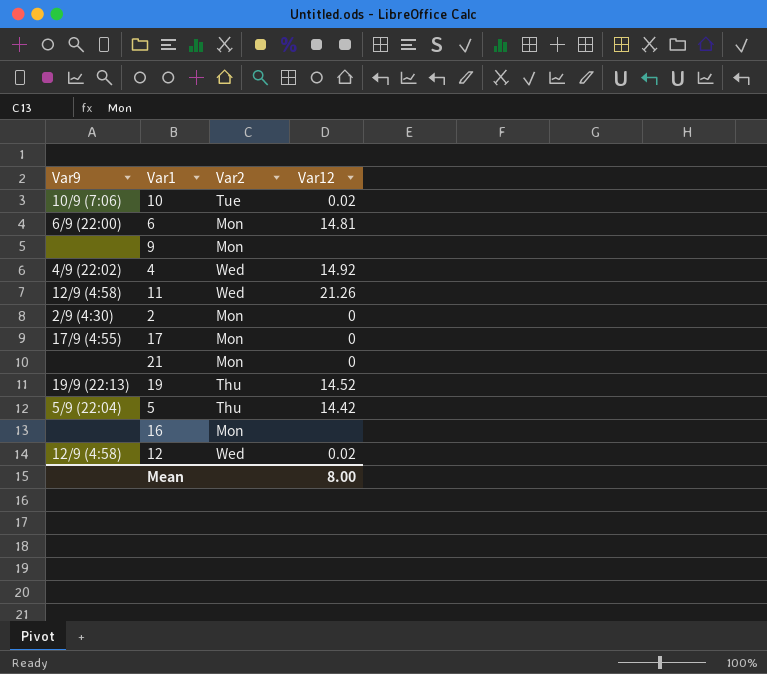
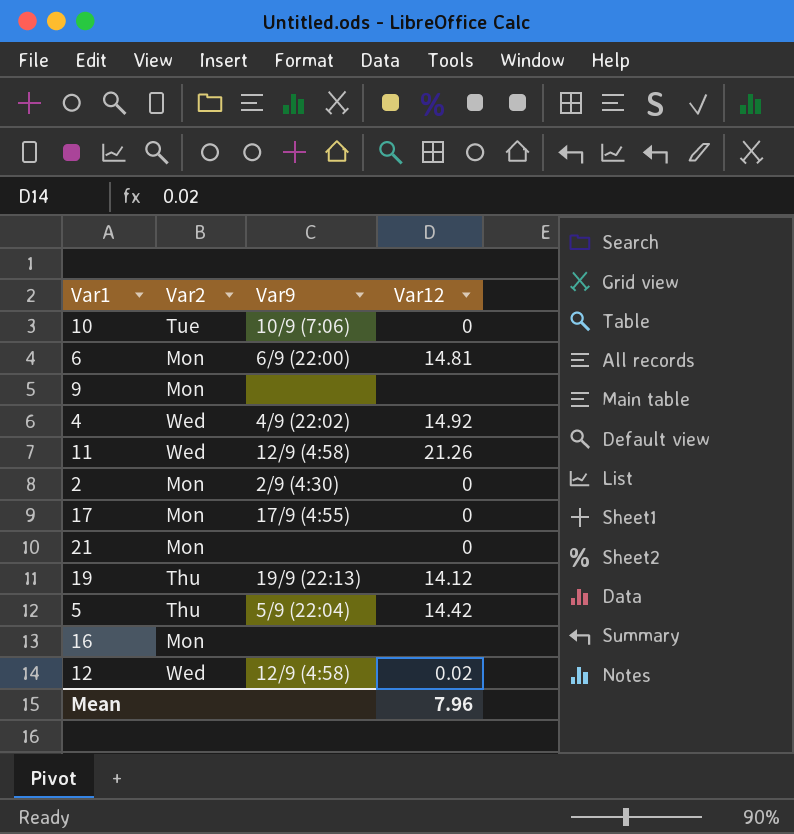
column Var9 | position: 1 -> 3
10 | Var12: 0.02 -> 0
19 | Var12: 14.52 -> 14.12
Mean | Var12: 8.00 -> 7.96

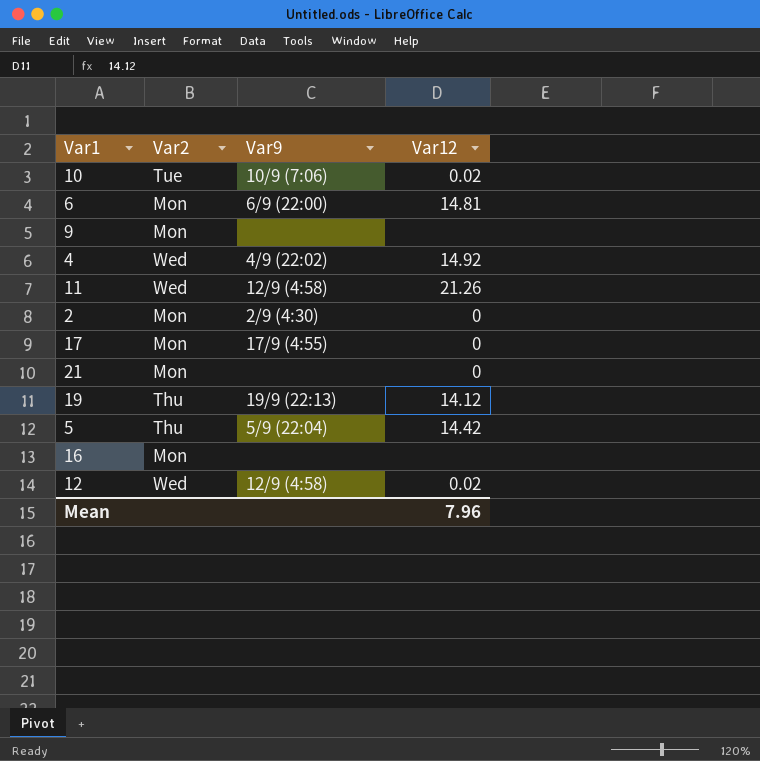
10 | Var12: 0 -> 0.02

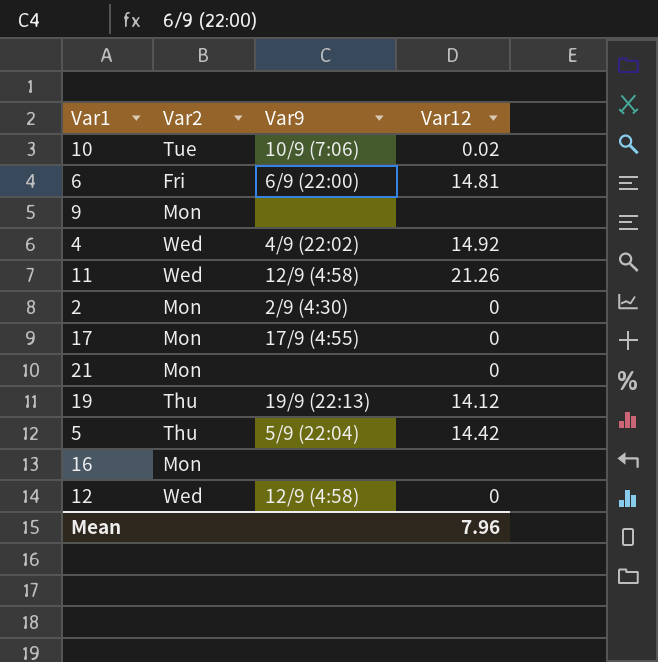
6 | Var2: Mon -> Fri
12 | Var12: 0.02 -> 0

